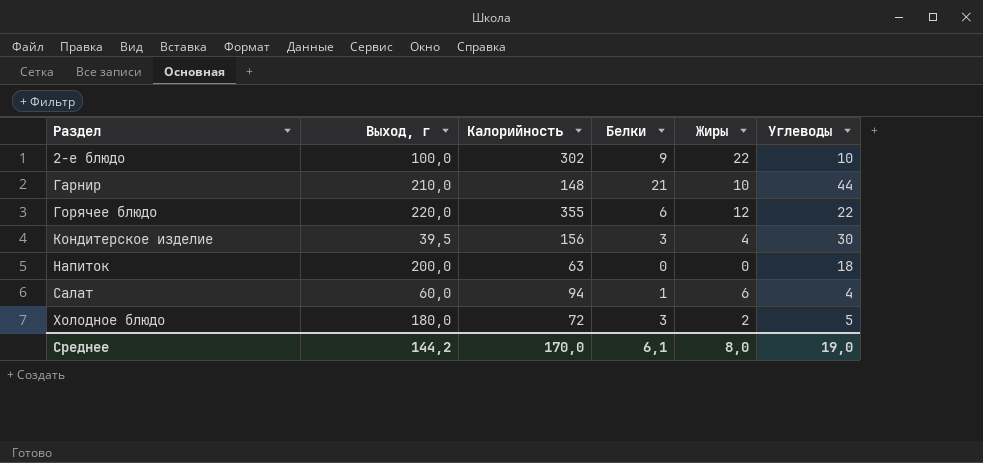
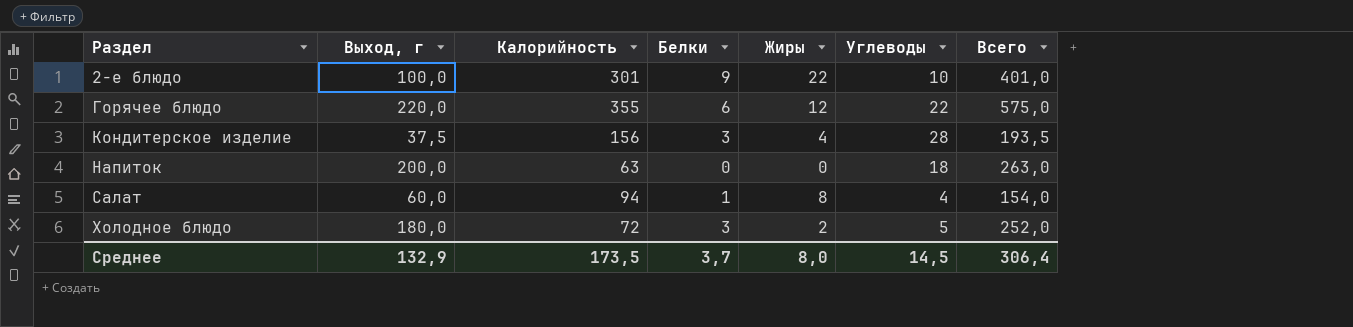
column Всего | formula: none -> [Выход, г] + [Калорийность]
row Гарнир: 210,0 | 148 | 21 | 10 | 44 -> none
2-е блюдо | Калорийность: 302 -> 301
Кондитерское изделие | Выход, г: 39,5 -> 37,5
Кондитерское изделие | Углеводы: 30 -> 28
Салат | Жиры: 6 -> 8
Среднее | Выход, г: 144,2 -> 132,9
Среднее | Калорийность: 170,0 -> 173,5
Среднее | Белки: 6,1 -> 3,7
Среднее | Углеводы: 19,0 -> 14,5

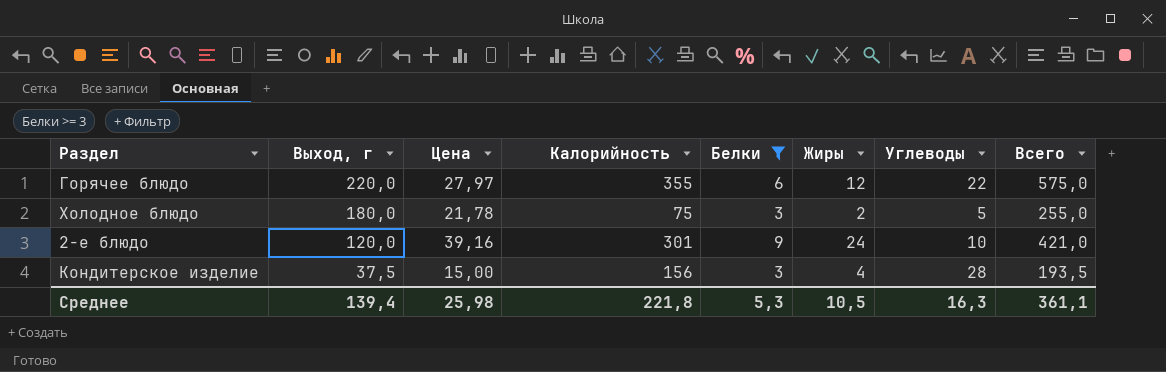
filter: none -> Белки >= 3
row order: Раздел ascending -> Выход, г descending
column Цена | position: none -> 3
Холодное блюдо | Калорийность: 72 -> 75
Холодное блюдо | Всего: 252,0 -> 255,0
2-е блюдо | Выход, г: 100,0 -> 120,0
2-е блюдо | Жиры: 22 -> 24
2-е блюдо | Всего: 401,0 -> 421,0
Среднее | Выход, г: 132,9 -> 139,4
Среднее | Калорийность: 173,5 -> 221,8
Среднее | Белки: 3,7 -> 5,3
Среднее | Жиры: 8,0 -> 10,5
Среднее | Углеводы: 14,5 -> 16,3
Среднее | Всего: 306,4 -> 361,1

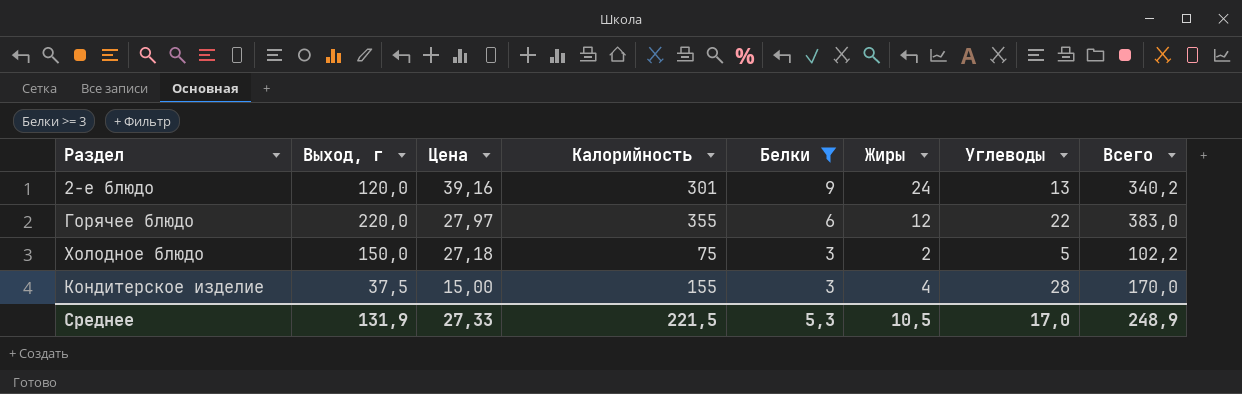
row order: Выход, г descending -> Цена descending
column Всего | formula: [Выход, г] + [Калорийность] -> [Цена] + [Калорийность]
2-е блюдо | Углеводы: 10 -> 13
Холодное блюдо | Выход, г: 180,0 -> 150,0
Холодное блюдо | Цена: 21,78 -> 27,18
Кондитерское изделие | Калорийность: 156 -> 155
Среднее | Выход, г: 139,4 -> 131,9
Среднее | Цена: 25,98 -> 27,33
Среднее | Калорийность: 221,8 -> 221,5
Среднее | Углеводы: 16,3 -> 17,0
Среднее | Всего: 361,1 -> 248,9

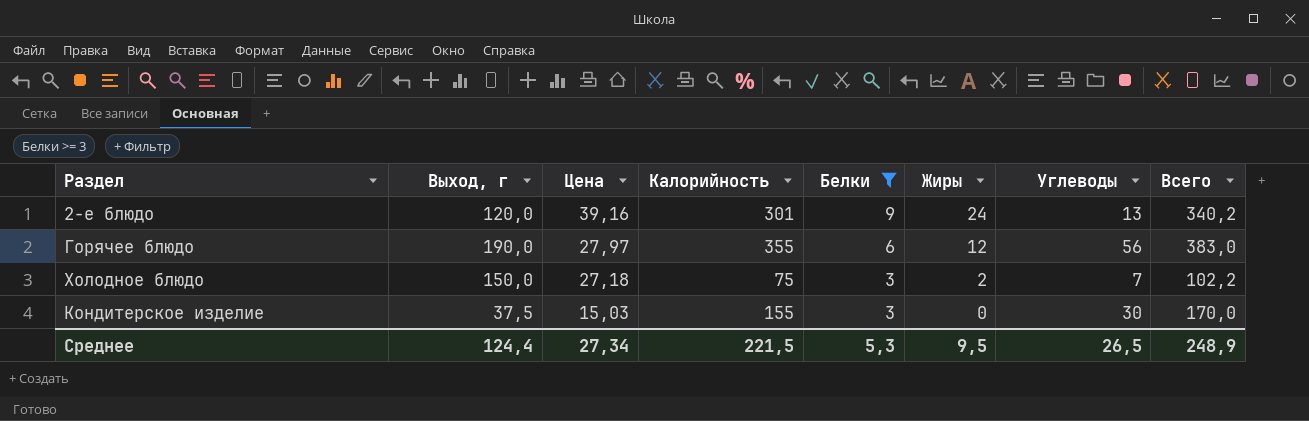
Горячее блюдо | Выход, г: 220,0 -> 190,0
Горячее блюдо | Углеводы: 22 -> 56
Холодное блюдо | Углеводы: 5 -> 7
Кондитерское изделие | Цена: 15,00 -> 15,03
Кондитерское изделие | Жиры: 4 -> 0
Кондитерское изделие | Углеводы: 28 -> 30
Среднее | Выход, г: 131,9 -> 124,4
Среднее | Цена: 27,33 -> 27,34
Среднее | Жиры: 10,5 -> 9,5
Среднее | Углеводы: 17,0 -> 26,5

